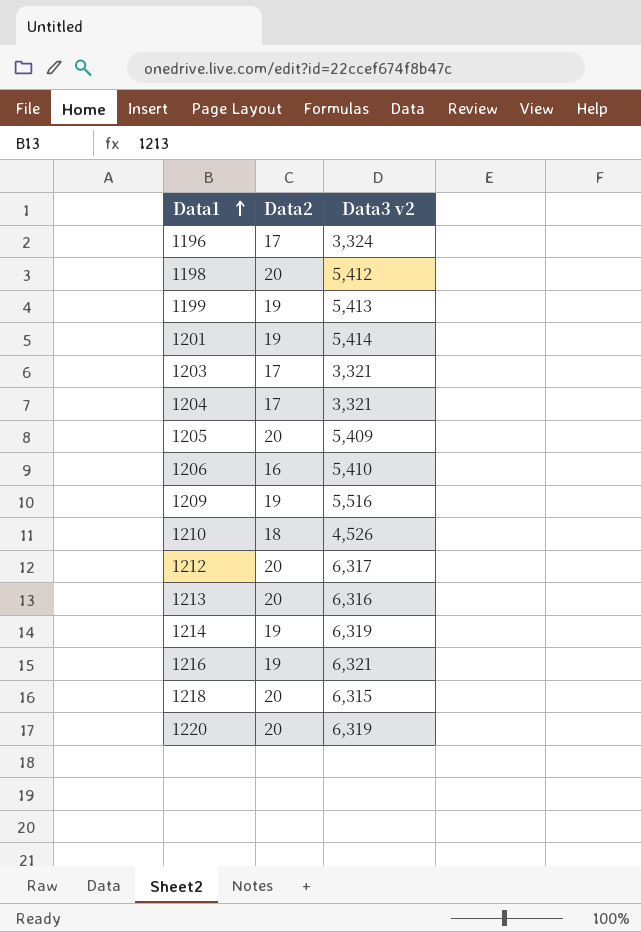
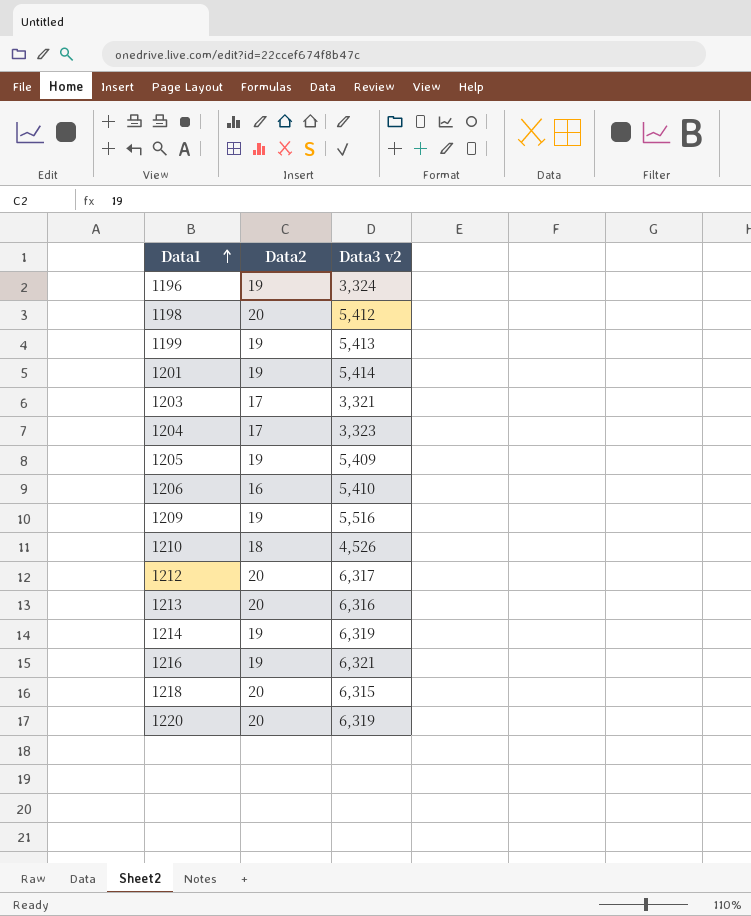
1196 | Data2: 17 -> 19
1204 | Data3 v2: 3,321 -> 3,323
1205 | Data2: 20 -> 19

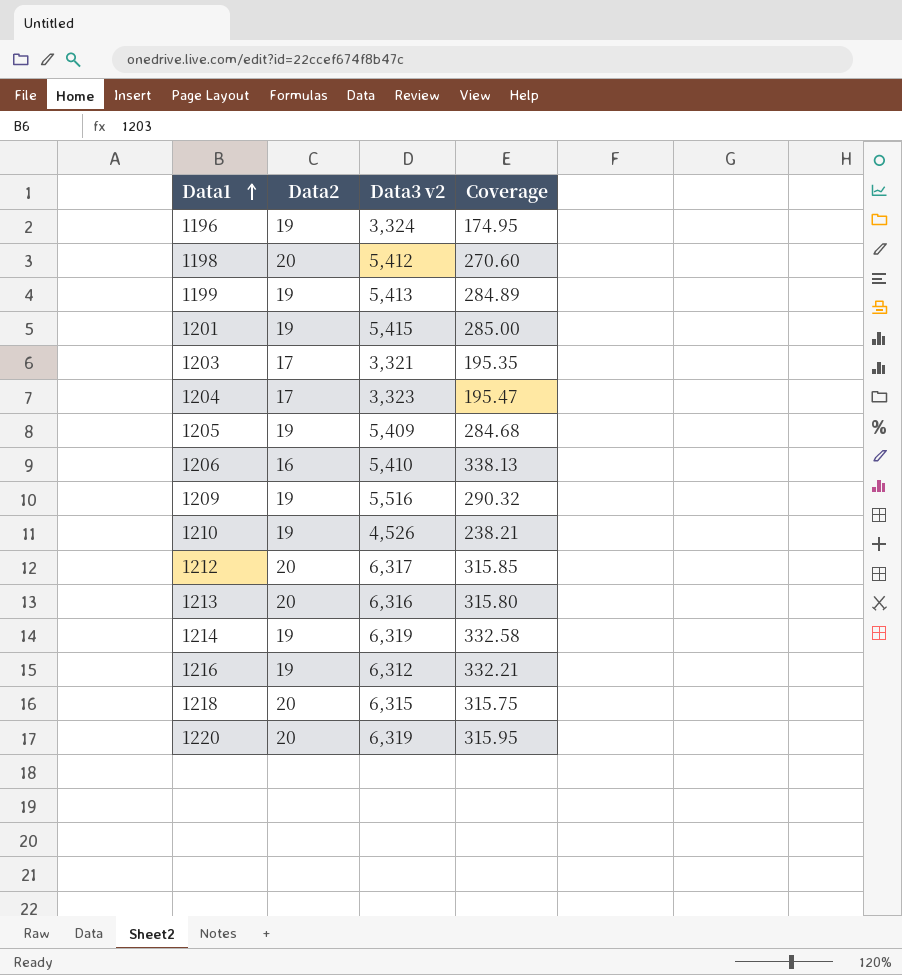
column Coverage | formula: none -> [Data3 v2] / [Data2]
1201 | Data3 v2: 5,414 -> 5,415
1210 | Data2: 18 -> 19
1216 | Data3 v2: 6,321 -> 6,312

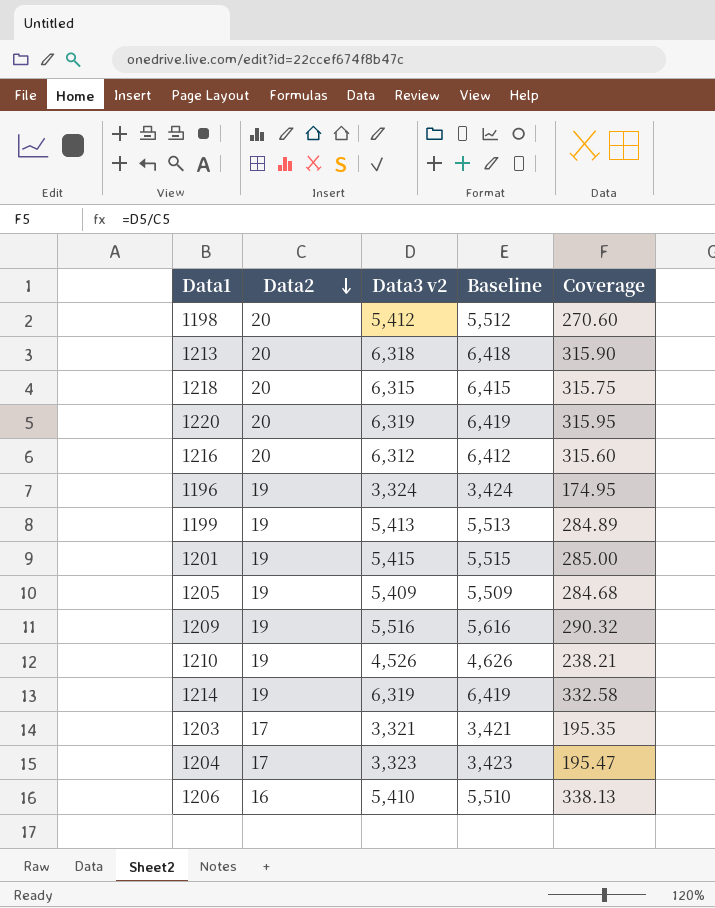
row order: Data1 ascending -> Data2 descending
column Baseline | formula: none -> [Data3 v2] + 100
row 1212: 20 | 6,317 | 315.85 -> none
1213 | Data3 v2: 6,316 -> 6,318
1213 | Coverage: 315.80 -> 315.90
1216 | Data2: 19 -> 20
1216 | Coverage: 332.21 -> 315.60

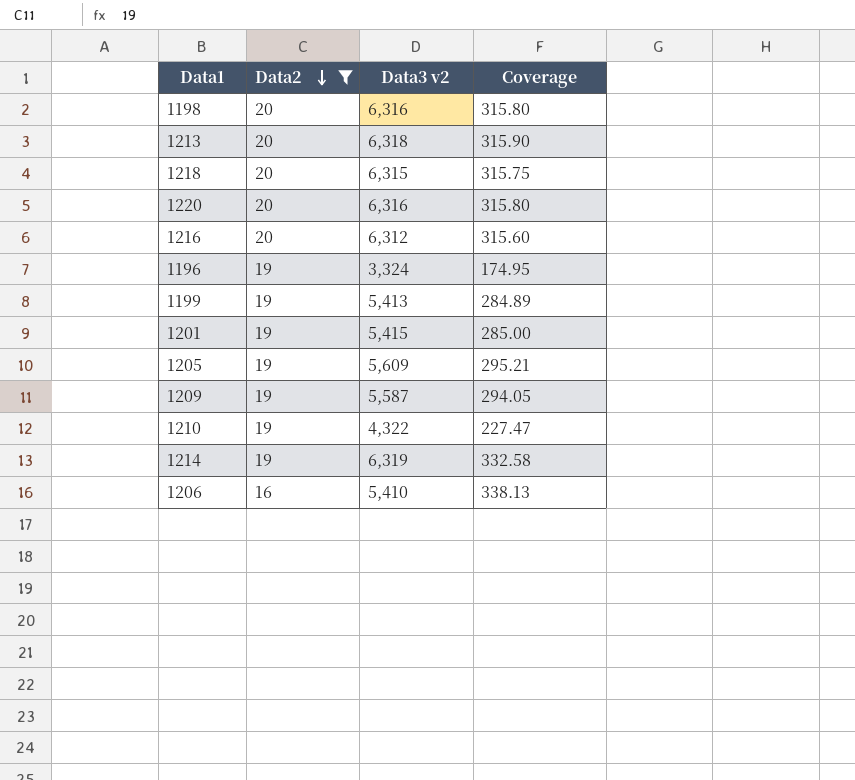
filter: none -> Data2 != 17
column Baseline | formula: [Data3 v2] + 100 -> none
1198 | Data3 v2: 5,412 -> 6,316
1198 | Coverage: 270.60 -> 315.80
1220 | Data3 v2: 6,319 -> 6,316
1220 | Coverage: 315.95 -> 315.80
1205 | Data3 v2: 5,409 -> 5,609
1205 | Coverage: 284.68 -> 295.21
1209 | Data3 v2: 5,516 -> 5,587
1209 | Coverage: 290.32 -> 294.05
1210 | Data3 v2: 4,526 -> 4,322
1210 | Coverage: 238.21 -> 227.47

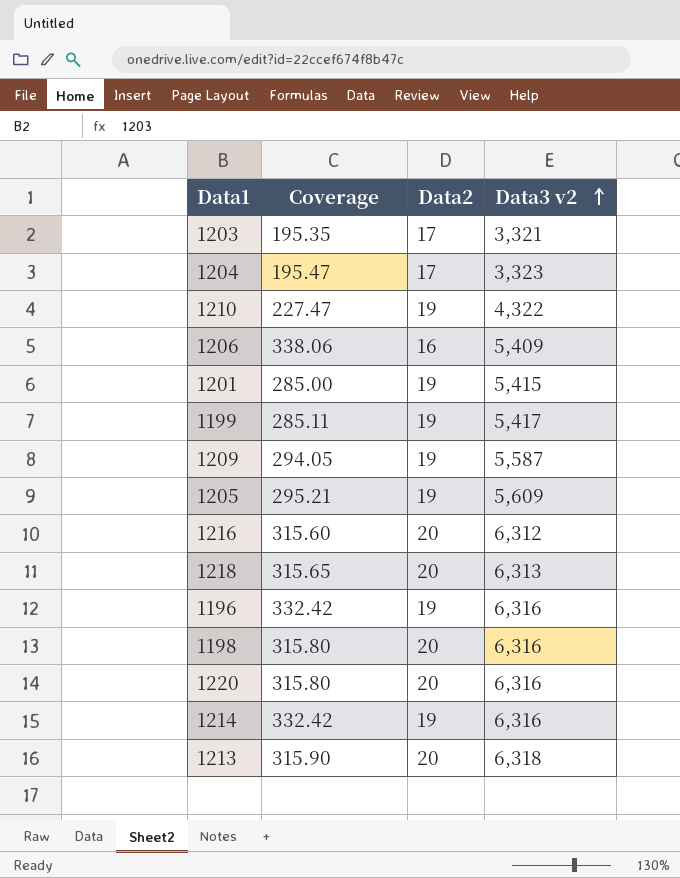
filter: Data2 != 17 -> none
row order: Data2 descending -> Data3 v2 ascending
column Coverage | position: 4 -> 2
1206 | Coverage: 338.13 -> 338.06
1206 | Data3 v2: 5,410 -> 5,409
1199 | Coverage: 284.89 -> 285.11
1199 | Data3 v2: 5,413 -> 5,417
1218 | Coverage: 315.75 -> 315.65
1218 | Data3 v2: 6,315 -> 6,313
1196 | Coverage: 174.95 -> 332.42
1196 | Data3 v2: 3,324 -> 6,316
1214 | Coverage: 332.58 -> 332.42
1214 | Data3 v2: 6,319 -> 6,316

